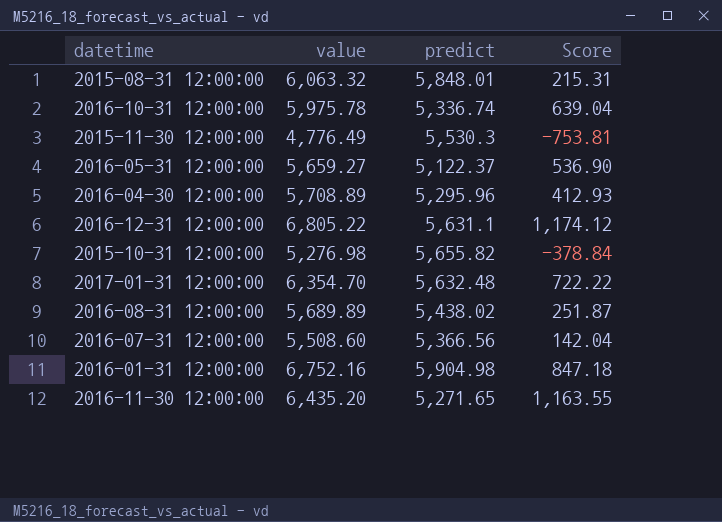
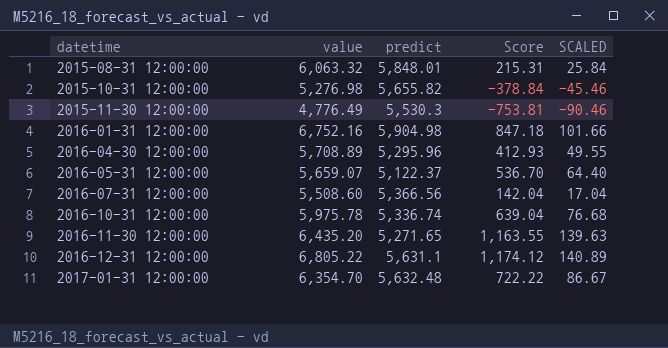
row order: none -> datetime ascending
column SCALED | formula: none -> [Score] * 0.12
row 2016-08-31 12:00:00: 5,689.89 | 5,438.02 | 251.87 -> none
2016-05-31 12:00:00 | value: 5,659.27 -> 5,659.07
2016-05-31 12:00:00 | Score: 536.90 -> 536.70

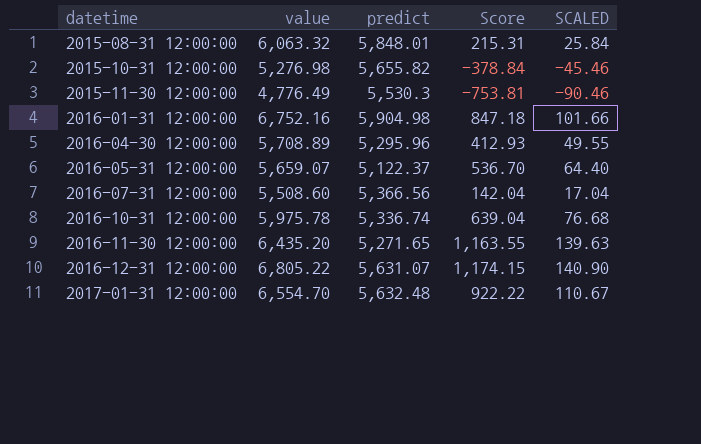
2016-12-31 12:00:00 | predict: 5,631.1 -> 5,631.07
2016-12-31 12:00:00 | Score: 1,174.12 -> 1,174.15
2016-12-31 12:00:00 | SCALED: 140.89 -> 140.90
2017-01-31 12:00:00 | value: 6,354.70 -> 6,554.70
2017-01-31 12:00:00 | Score: 722.22 -> 922.22
2017-01-31 12:00:00 | SCALED: 86.67 -> 110.67

